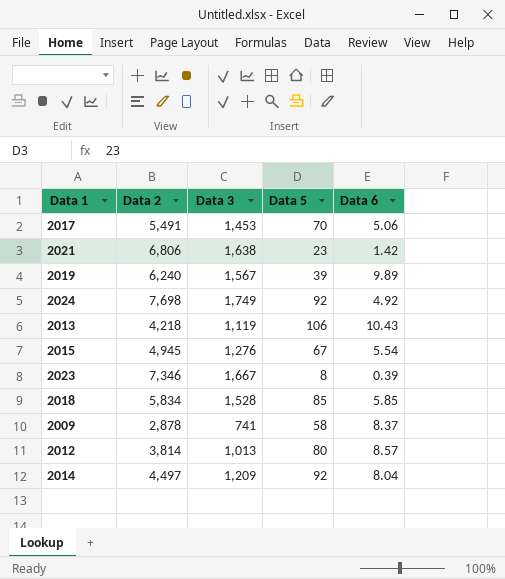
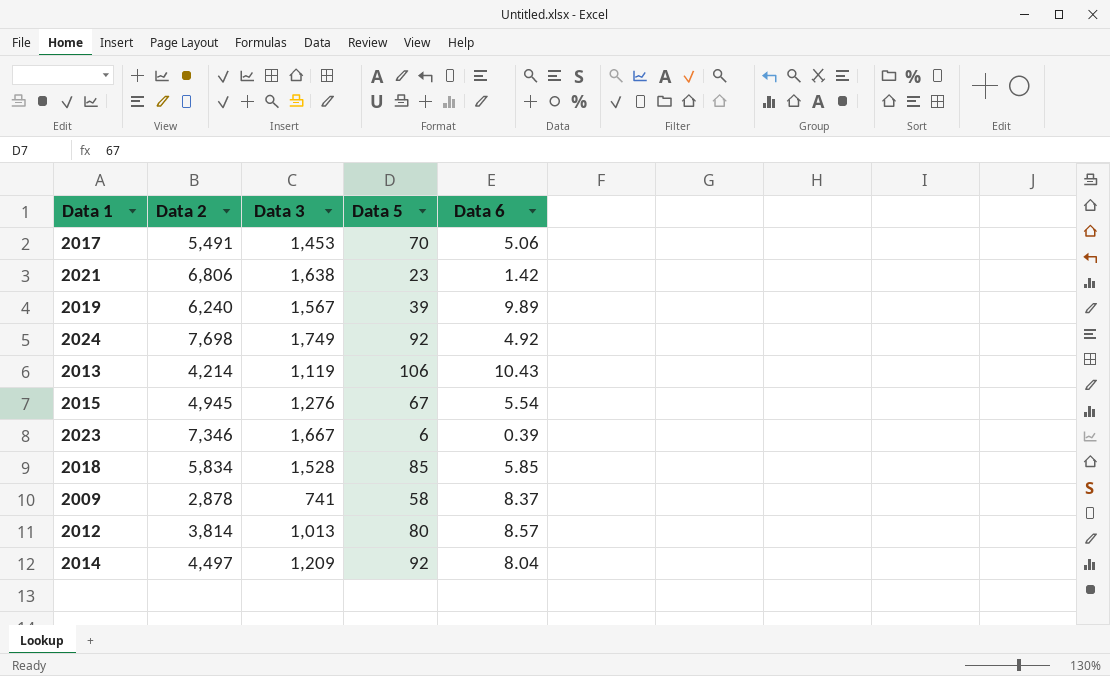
2013 | Data 2: 4,218 -> 4,214
2023 | Data 5: 8 -> 6

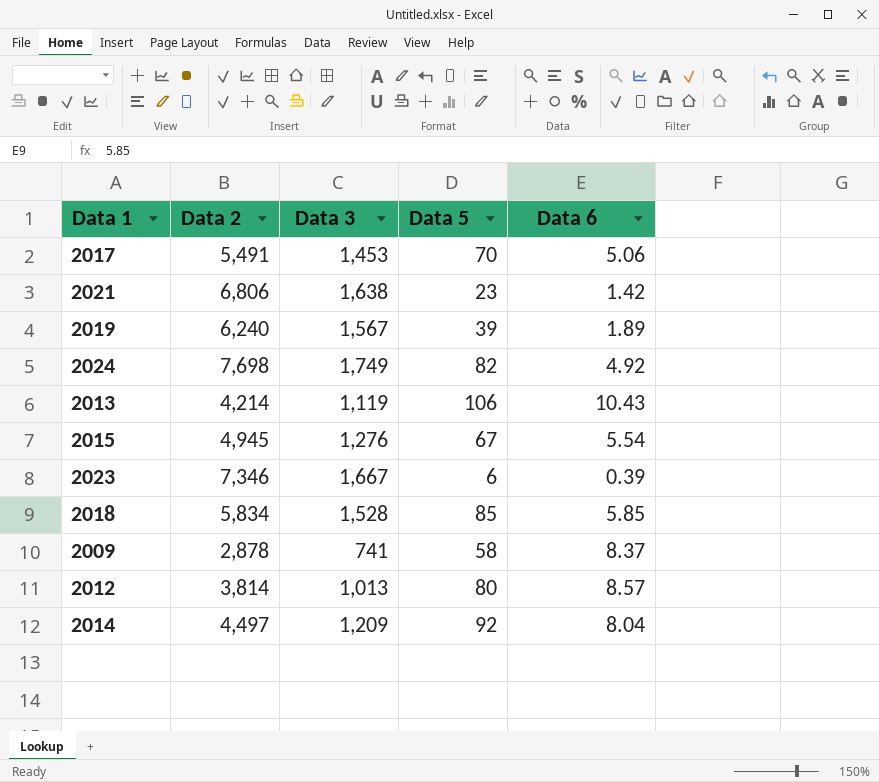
2019 | Data 6: 9.89 -> 1.89
2024 | Data 5: 92 -> 82

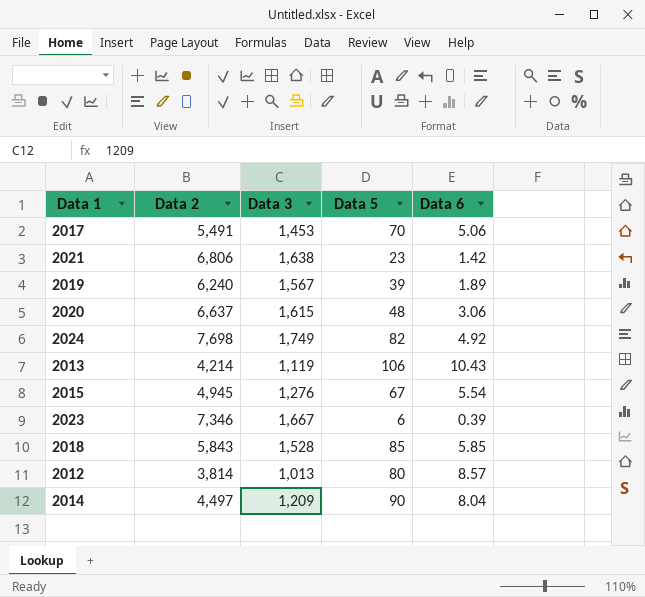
row 2009: 2,878 | 741 | 58 | 8.37 -> none
row 2020: none -> 6,637 | 1,615 | 48 | 3.06
2018 | Data 2: 5,834 -> 5,843
2014 | Data 5: 92 -> 90

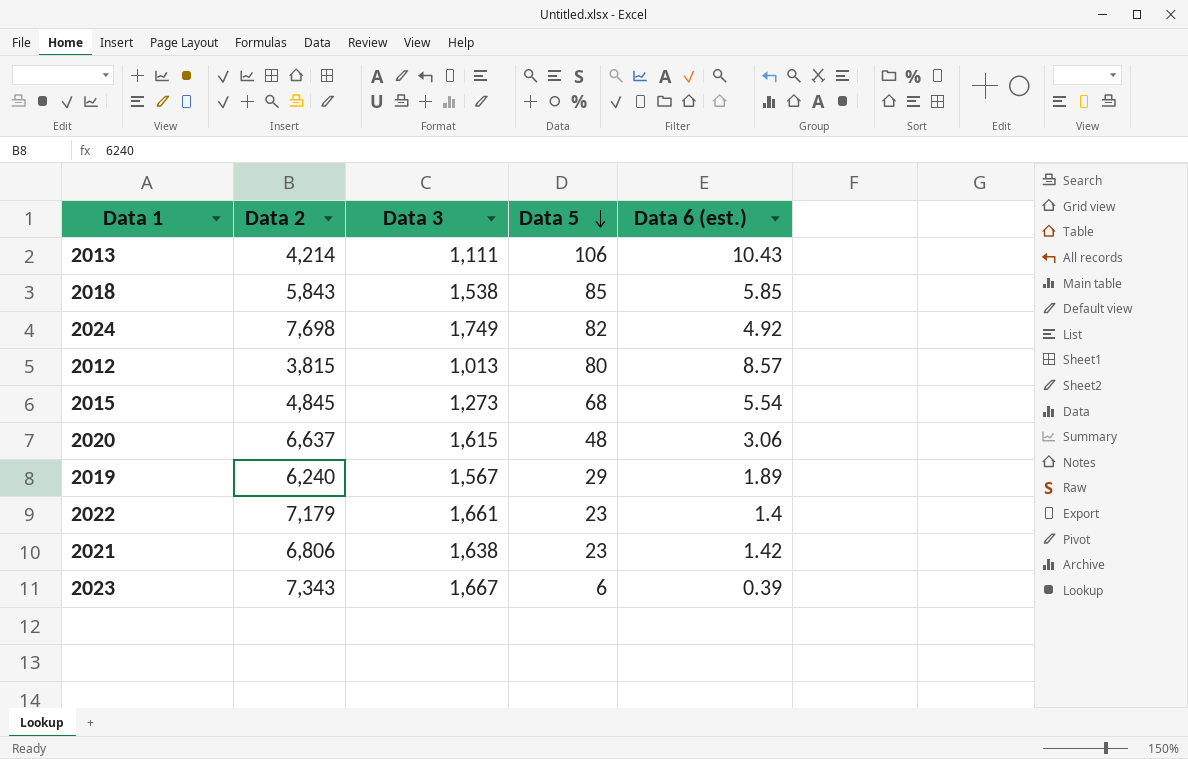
row order: none -> Data 5 descending
column name: Data 6 -> Data 6 (est.)
row 2017: 5,491 | 1,453 | 70 | 5.06 -> none
row 2014: 4,497 | 1,209 | 90 | 8.04 -> none
2013 | Data 3: 1,119 -> 1,111
2018 | Data 3: 1,528 -> 1,538
2012 | Data 2: 3,814 -> 3,815
2015 | Data 2: 4,945 -> 4,845
2015 | Data 3: 1,276 -> 1,273
2015 | Data 5: 67 -> 68
2019 | Data 5: 39 -> 29
row 2022: none -> 7,179 | 1,661 | 23 | 1.4
2023 | Data 2: 7,346 -> 7,343

